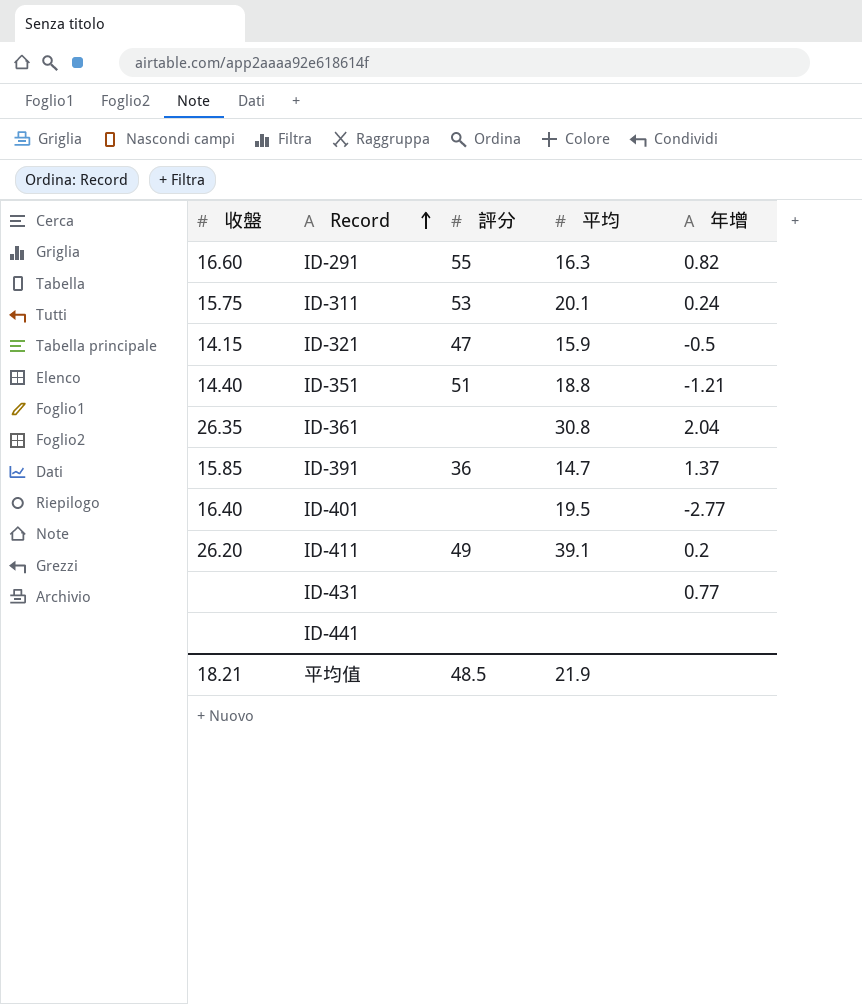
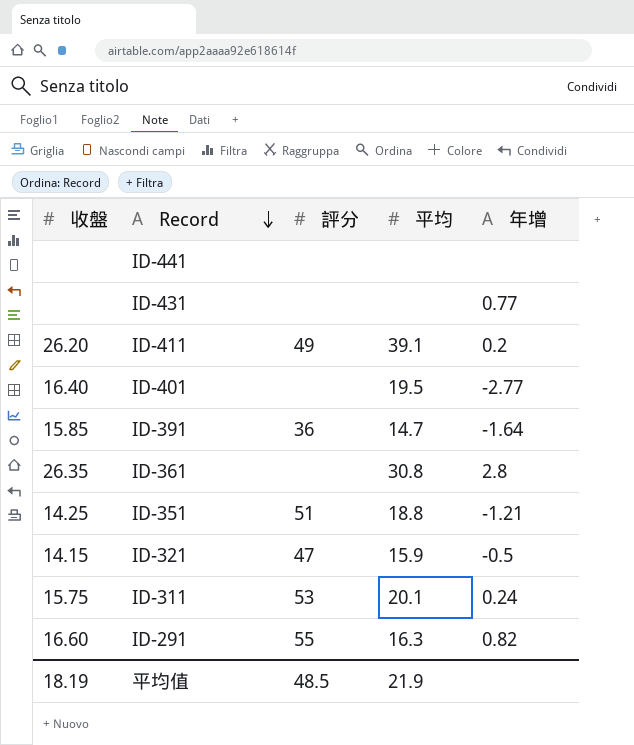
row order: Record ascending -> Record descending
ID-391 | 年增: 1.37 -> -1.64
ID-361 | 年增: 2.04 -> 2.8
ID-351 | 收盤: 14.40 -> 14.25
平均值 | 收盤: 18.21 -> 18.19

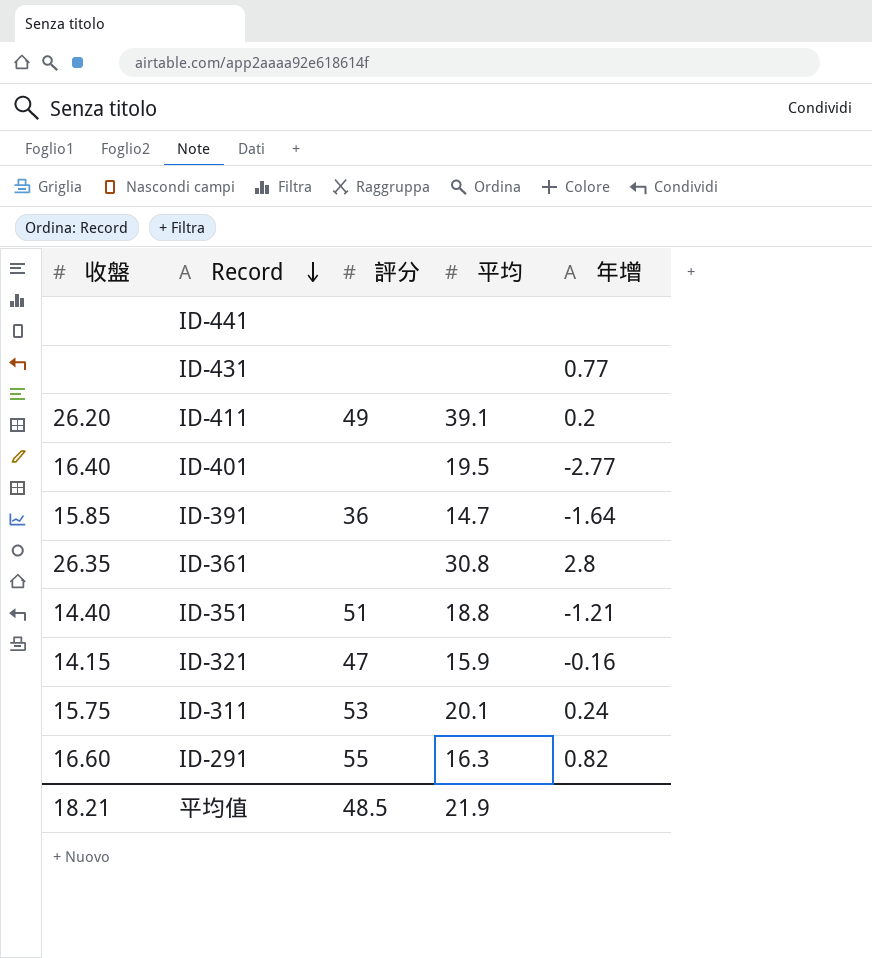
ID-351 | 收盤: 14.25 -> 14.40
ID-321 | 年增: -0.5 -> -0.16
平均值 | 收盤: 18.19 -> 18.21

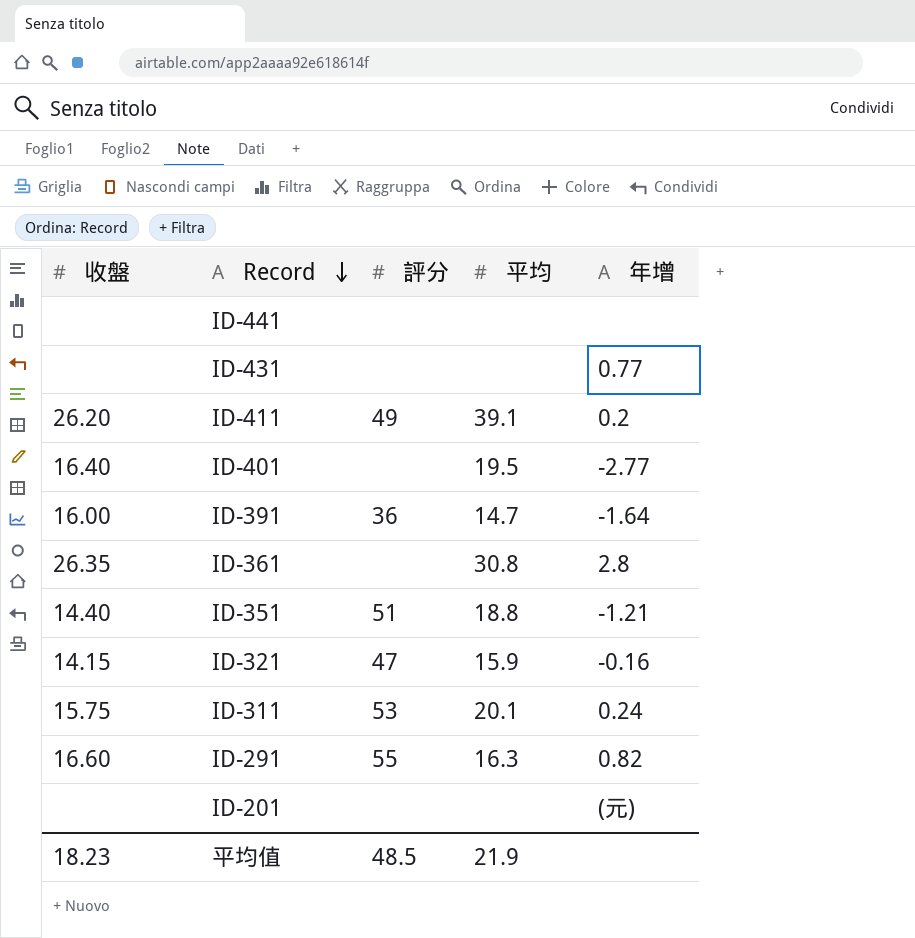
ID-391 | 收盤: 15.85 -> 16.00
row ID-201: none -> none | none | none | (元)
平均值 | 收盤: 18.21 -> 18.23

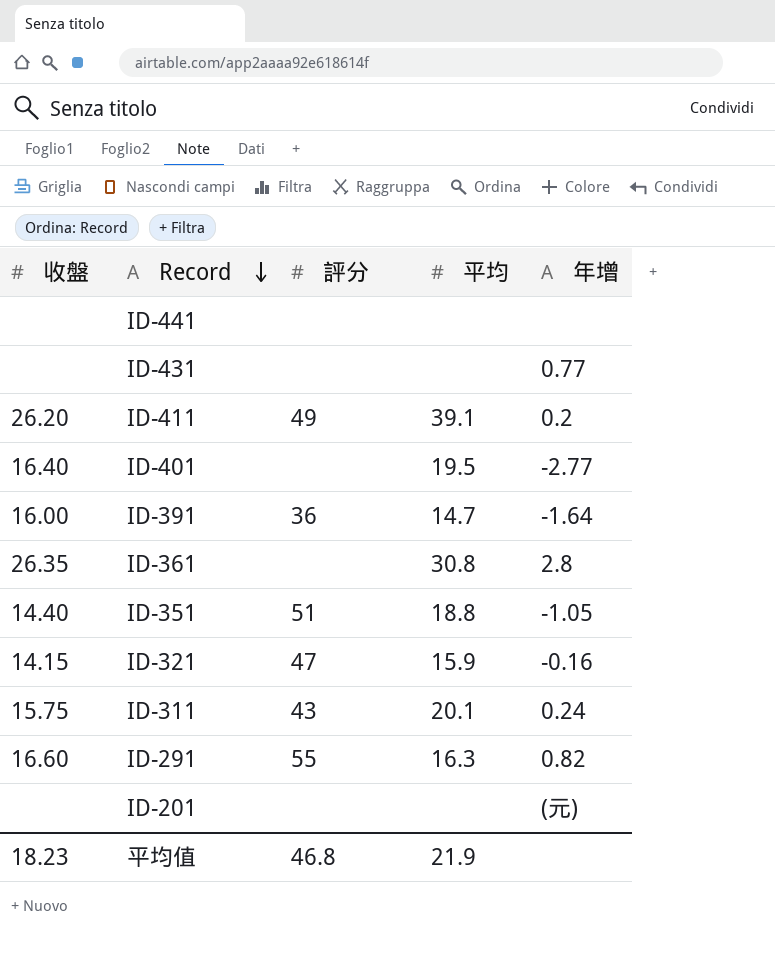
ID-351 | 年增: -1.21 -> -1.05
ID-311 | 評分: 53 -> 43
平均值 | 評分: 48.5 -> 46.8

